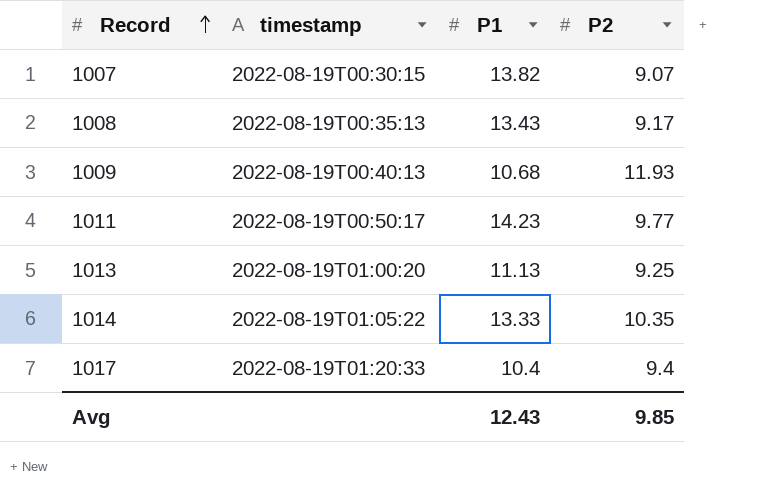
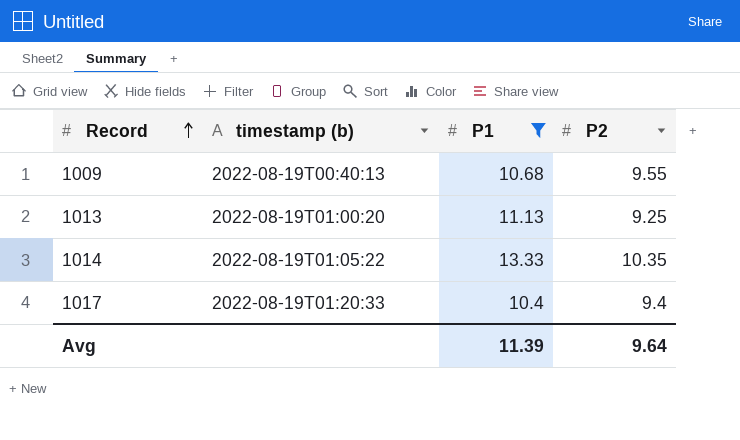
filter: none -> P1 <= 13.33
column name: timestamp -> timestamp (b)
1009 | P2: 11.93 -> 9.55
Avg | P1: 12.43 -> 11.39
Avg | P2: 9.85 -> 9.64

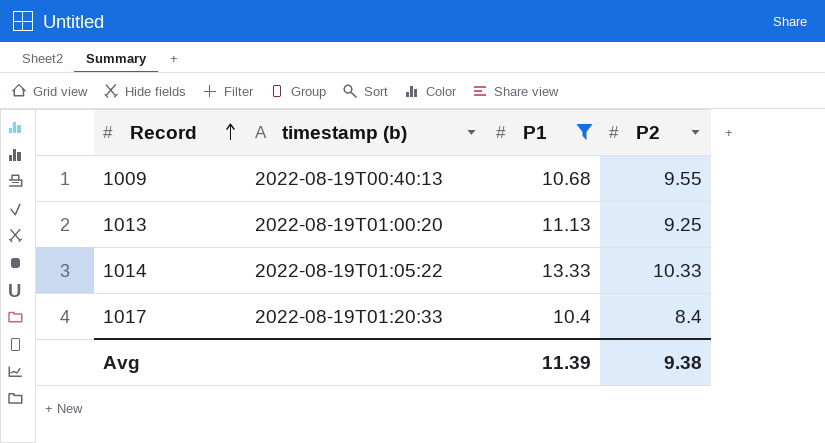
1014 | P2: 10.35 -> 10.33
1017 | P2: 9.4 -> 8.4
Avg | P2: 9.64 -> 9.38

